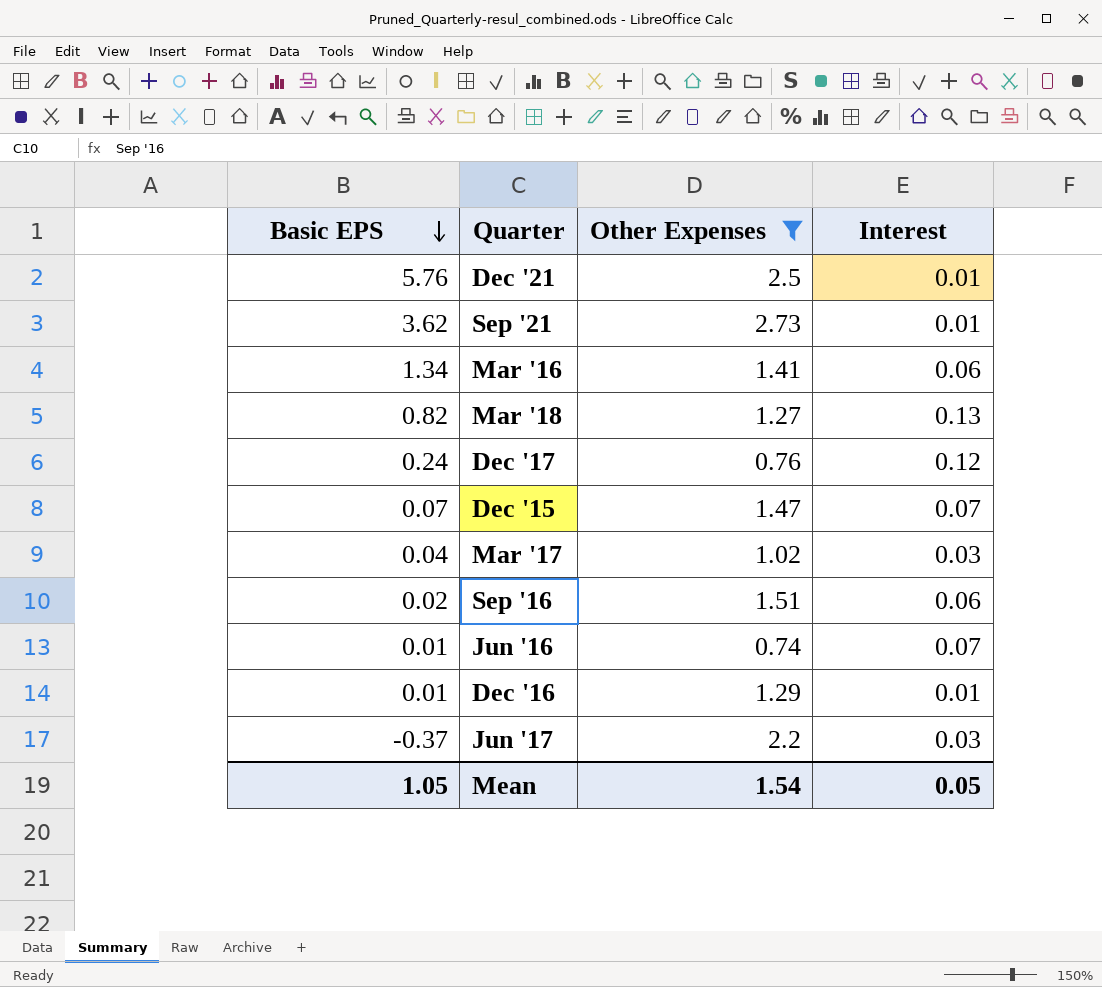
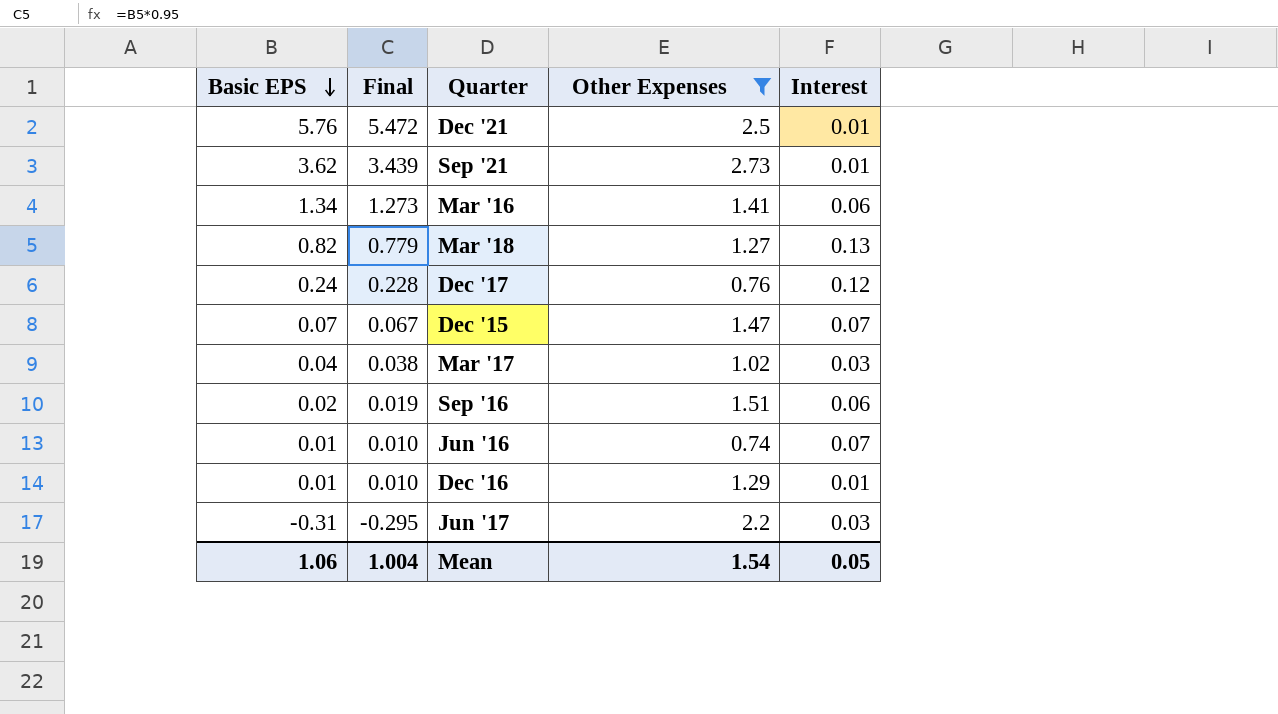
column Final | formula: none -> [Basic EPS] * 0.95
Jun '17 | Basic EPS: -0.37 -> -0.31
Mean | Basic EPS: 1.05 -> 1.06

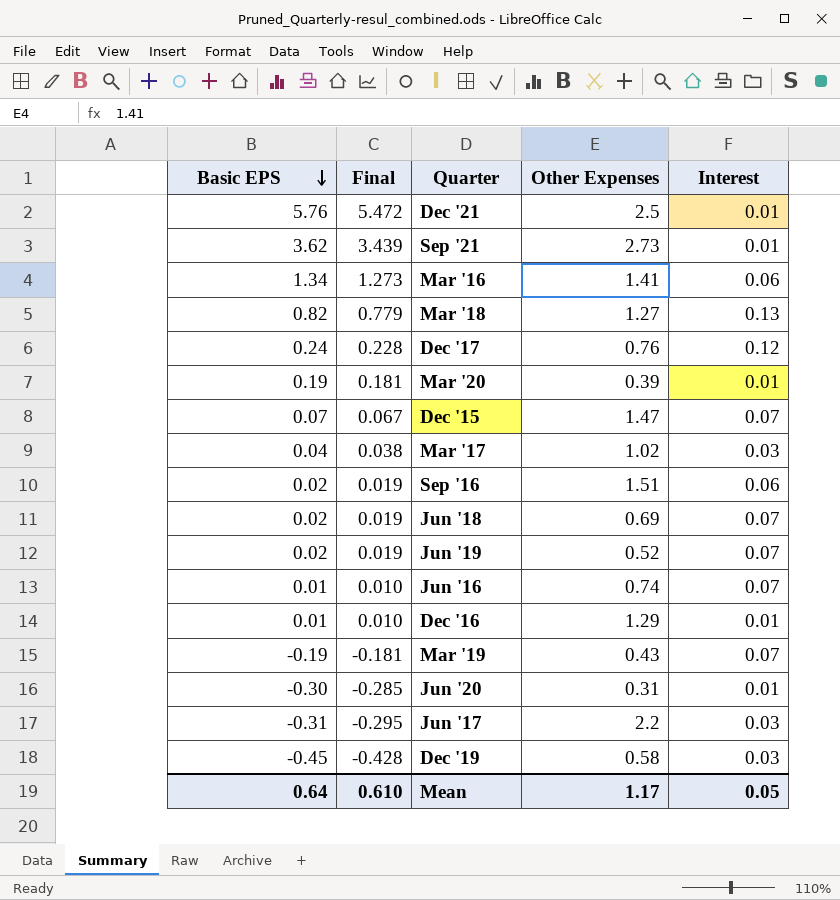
filter: Other Expenses >= 0.74 -> none
Mean | Basic EPS: 1.06 -> 0.64
Mean | Final: 1.004 -> 0.610
Mean | Other Expenses: 1.54 -> 1.17

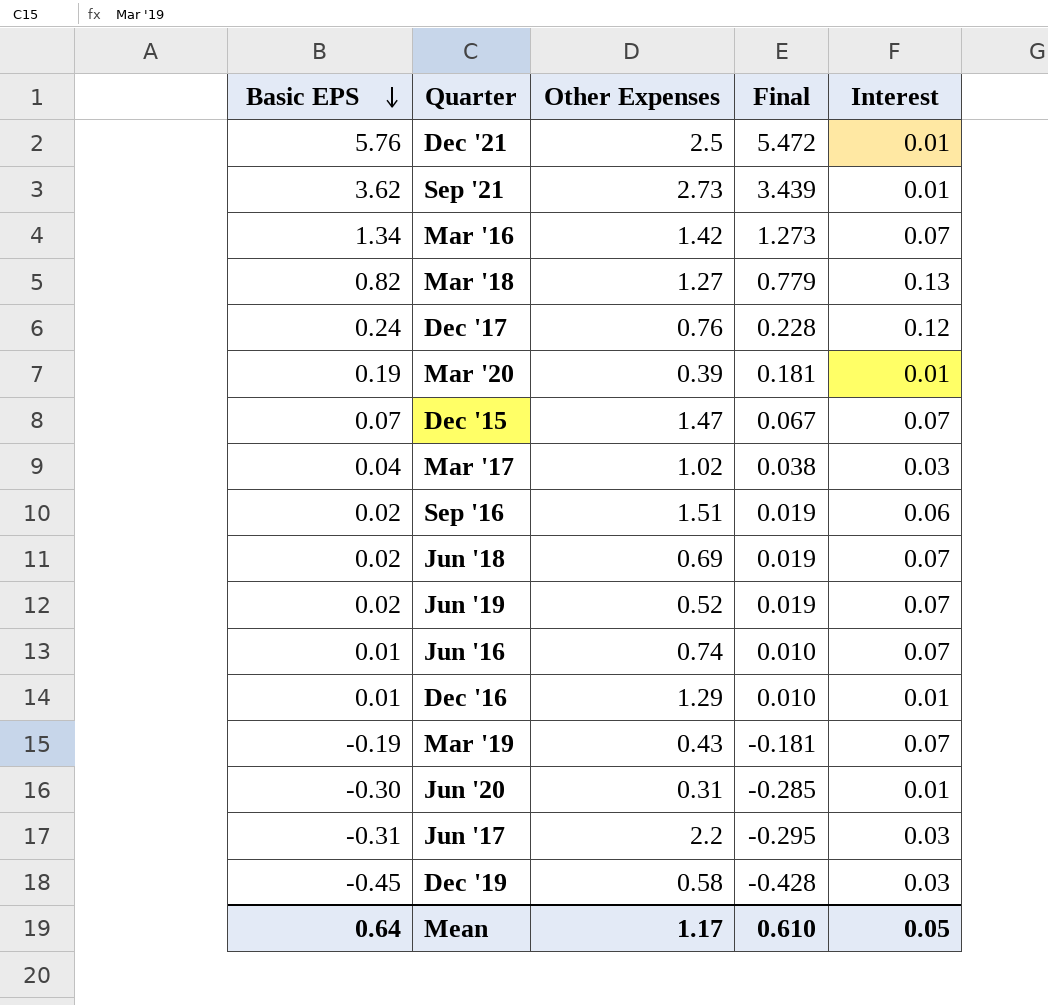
column Final | position: 2 -> 4
Mar '16 | Other Expenses: 1.41 -> 1.42
Mar '16 | Interest: 0.06 -> 0.07

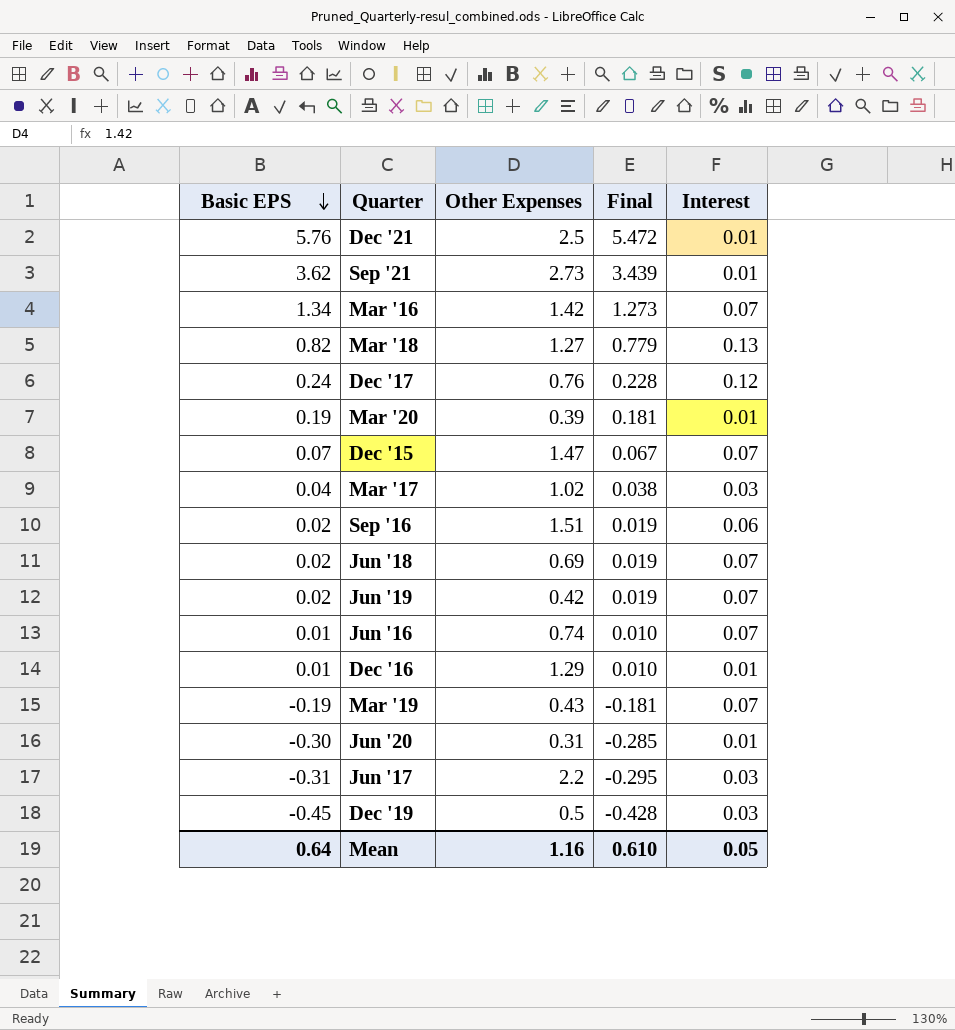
Jun '19 | Other Expenses: 0.52 -> 0.42
Dec '19 | Other Expenses: 0.58 -> 0.5
Mean | Other Expenses: 1.17 -> 1.16

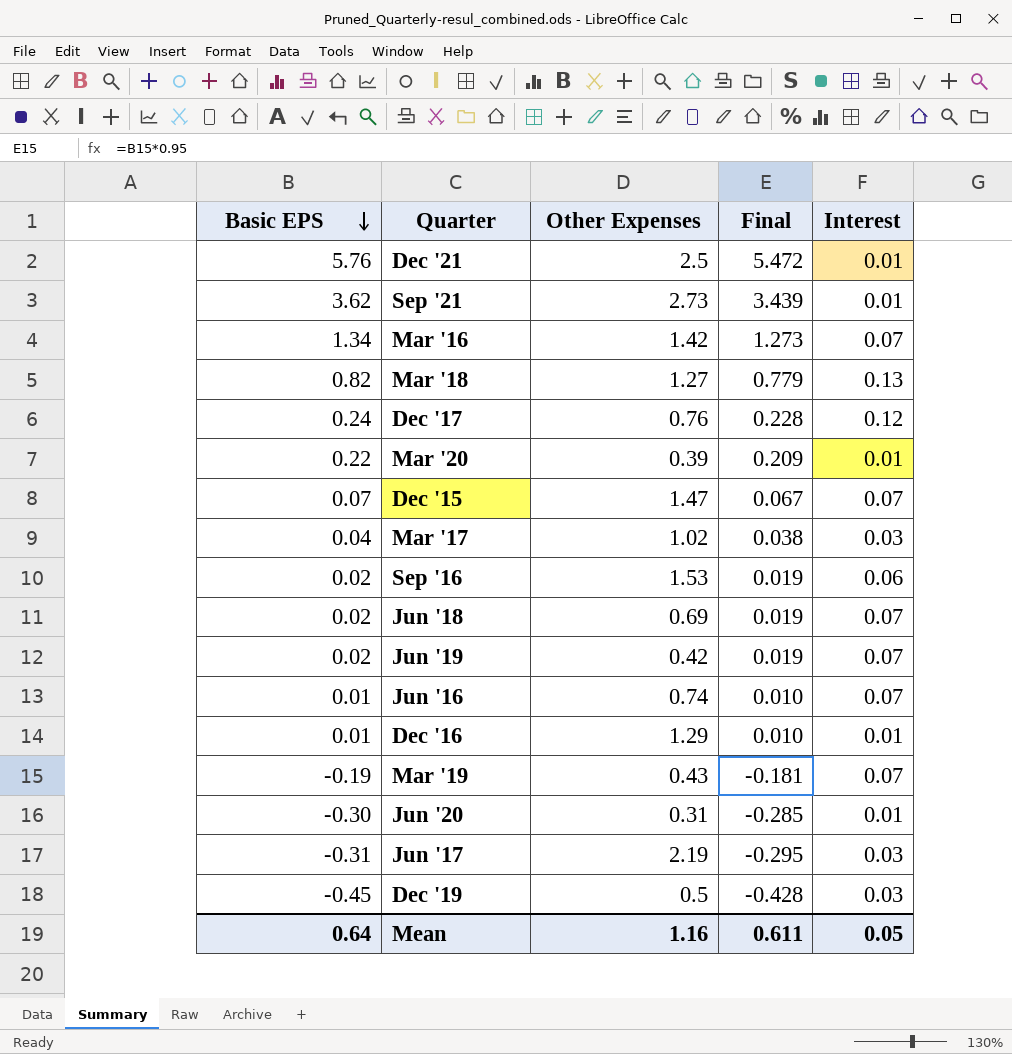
Mar '20 | Basic EPS: 0.19 -> 0.22
Mar '20 | Final: 0.181 -> 0.209
Sep '16 | Other Expenses: 1.51 -> 1.53
Jun '17 | Other Expenses: 2.2 -> 2.19
Mean | Final: 0.610 -> 0.611

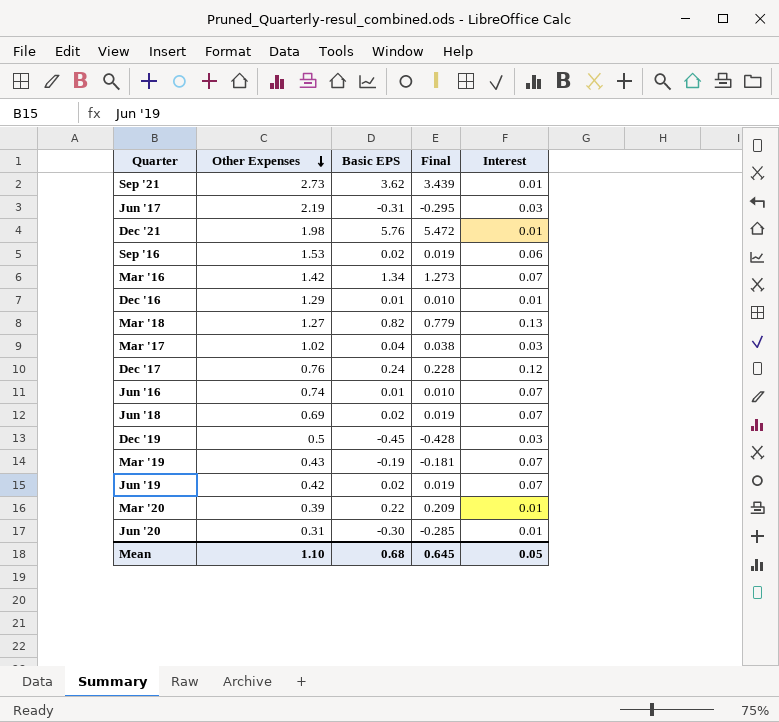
row order: Basic EPS descending -> Other Expenses descending
column Basic EPS | position: 1 -> 3
row Dec '15: 0.07 | 1.47 | 0.067 | 0.07 -> none
Dec '21 | Other Expenses: 2.5 -> 1.98
Mean | Other Expenses: 1.16 -> 1.10
Mean | Basic EPS: 0.64 -> 0.68
Mean | Final: 0.611 -> 0.645

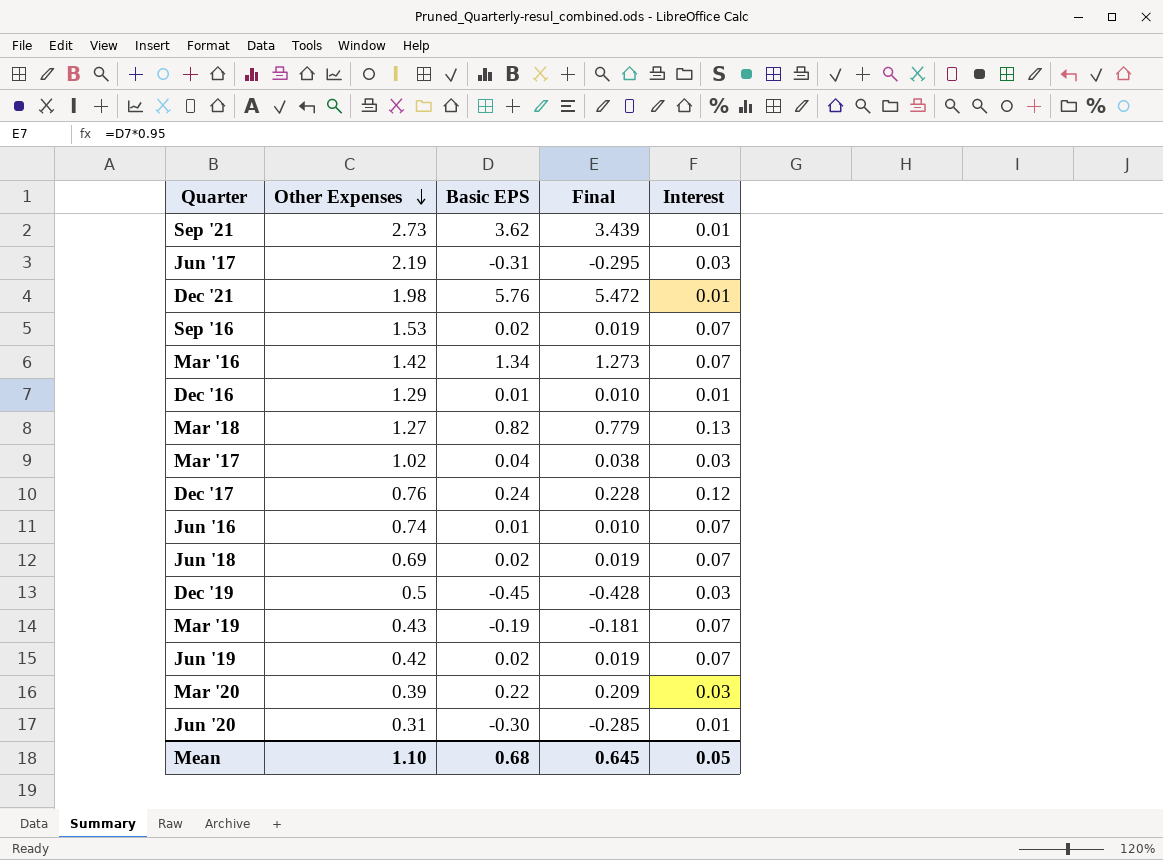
Sep '16 | Interest: 0.06 -> 0.07
Mar '20 | Interest: 0.01 -> 0.03

